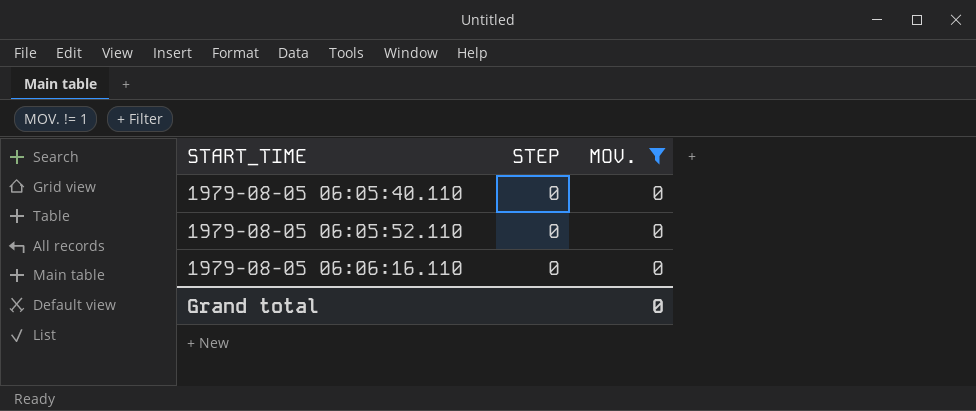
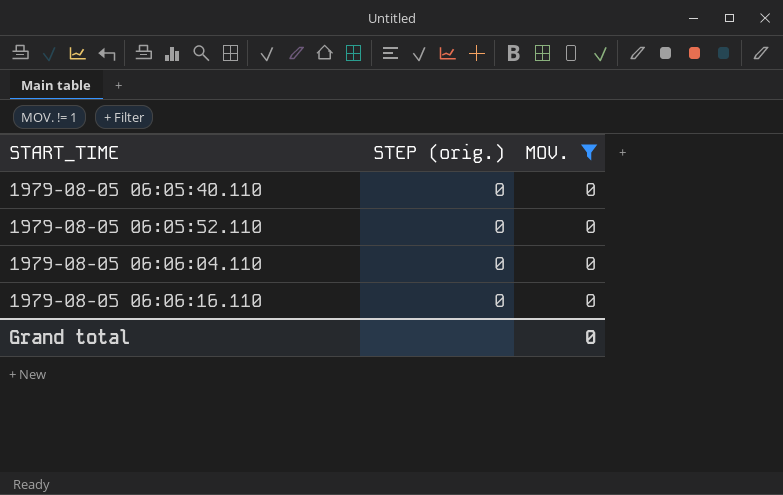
column name: STEP -> STEP (orig.)
row 1979-08-05 06:06:04.110: none -> 0 | 0

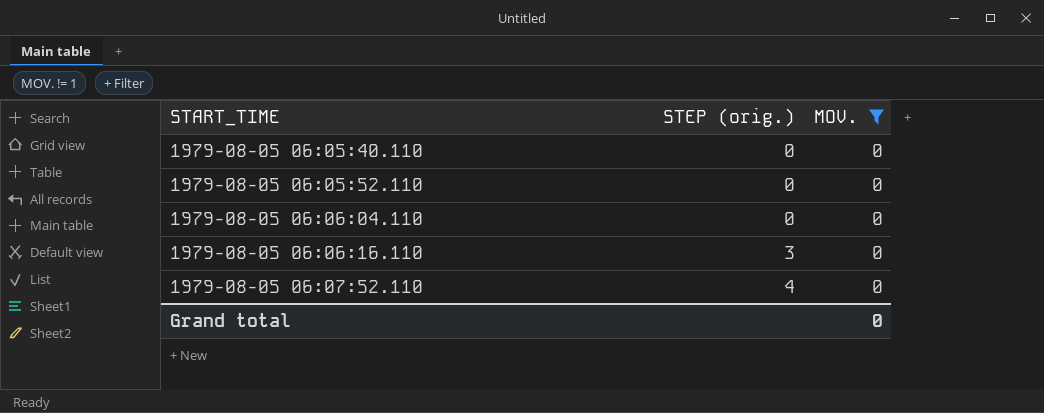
1979-08-05 06:06:16.110 | STEP (orig.): 0 -> 3
row 1979-08-05 06:07:52.110: none -> 4 | 0

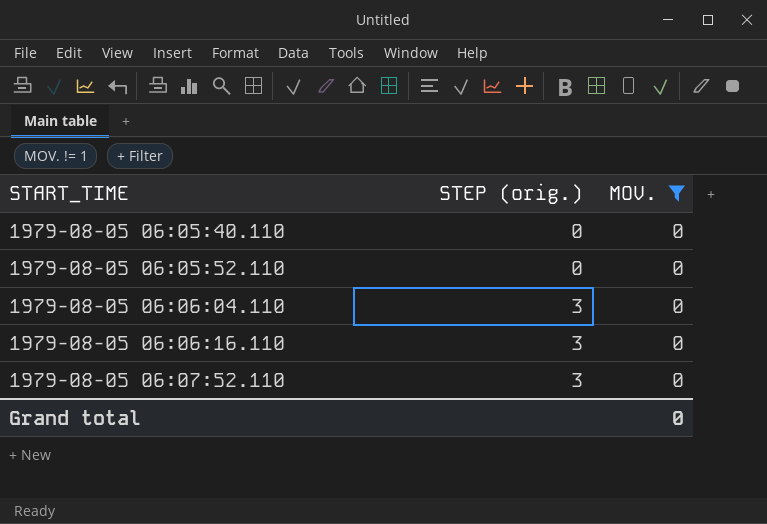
1979-08-05 06:06:04.110 | STEP (orig.): 0 -> 3
1979-08-05 06:07:52.110 | STEP (orig.): 4 -> 3

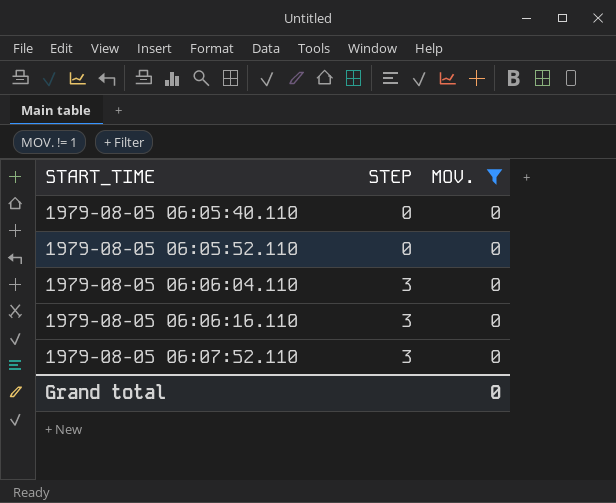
column name: STEP (orig.) -> STEP

